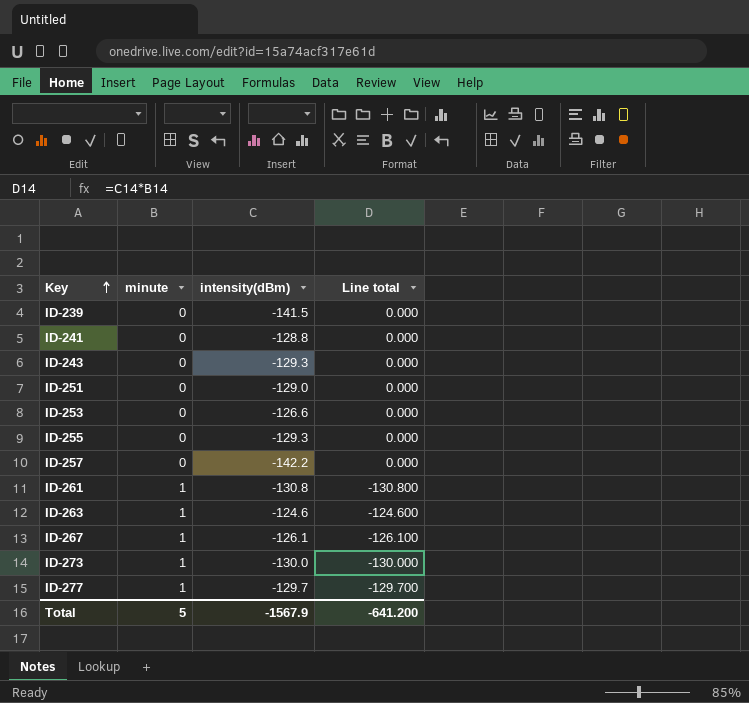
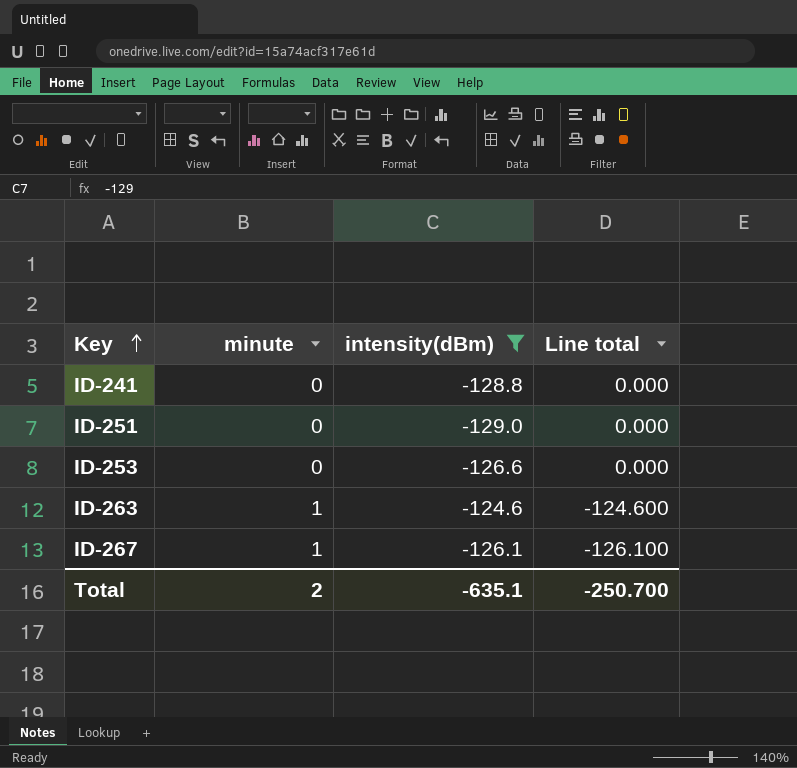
filter: none -> intensity(dBm) >= -129.0
Total | minute: 5 -> 2
Total | intensity(dBm): -1567.9 -> -635.1
Total | Line total: -641.200 -> -250.700

